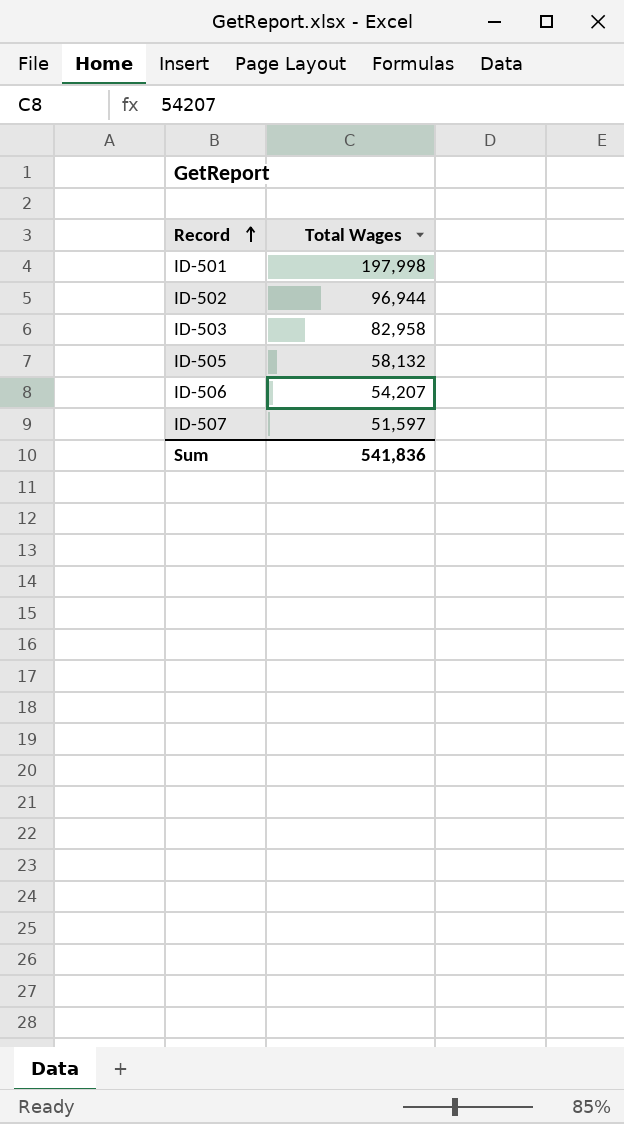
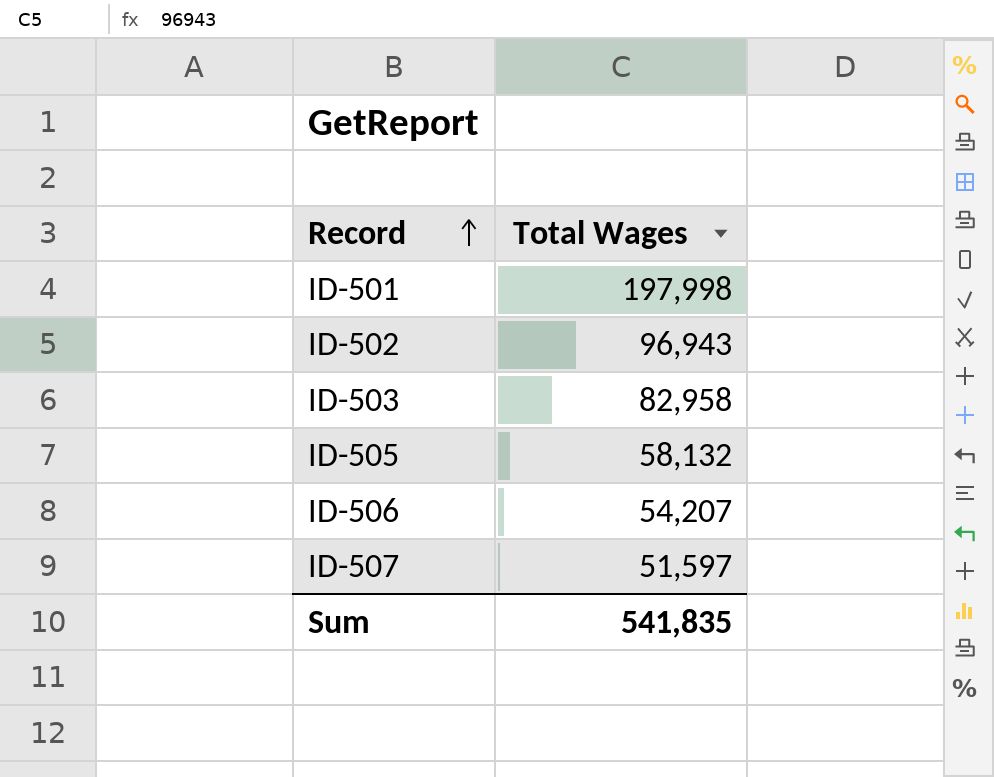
ID-502 | Total Wages: 96,944 -> 96,943
Sum | Total Wages: 541,836 -> 541,835

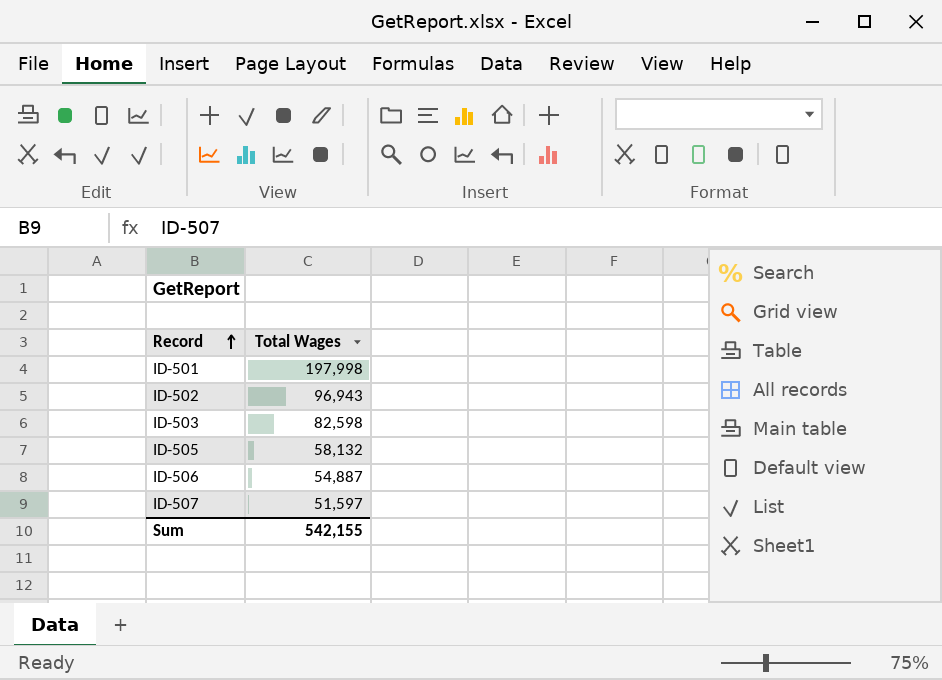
ID-503 | Total Wages: 82,958 -> 82,598
ID-506 | Total Wages: 54,207 -> 54,887
Sum | Total Wages: 541,835 -> 542,155

